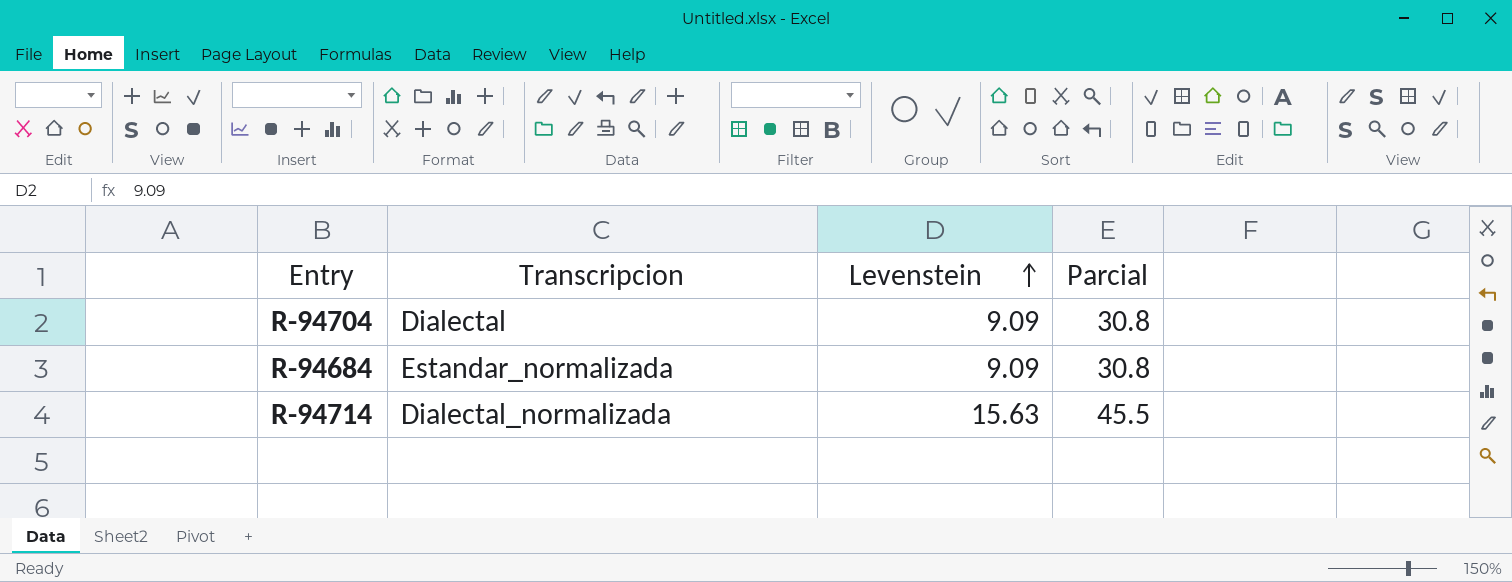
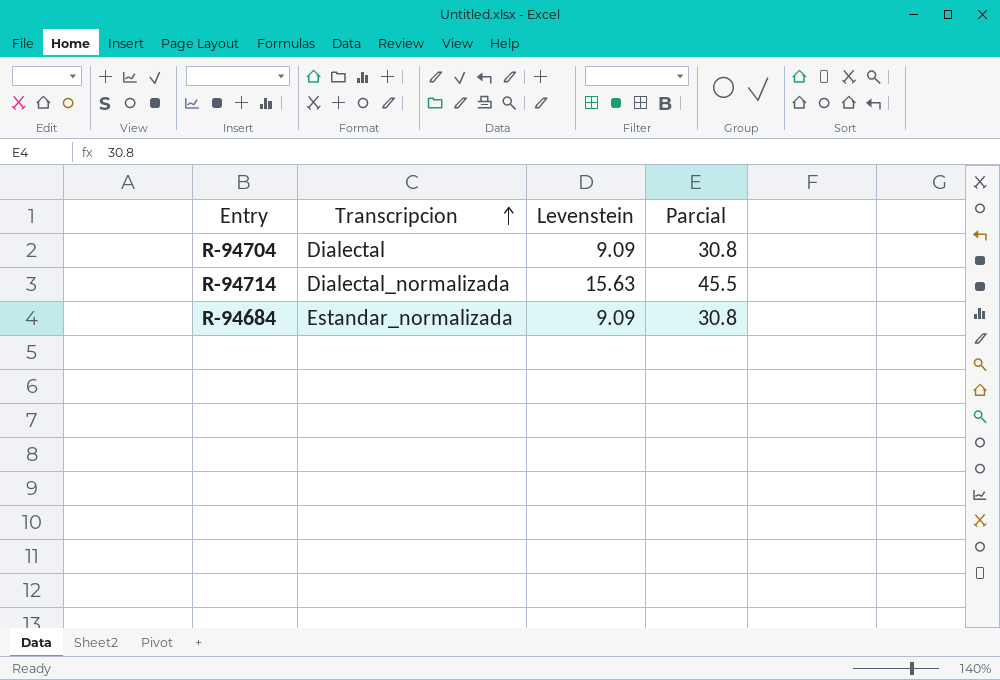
row order: Levenstein ascending -> Transcripcion ascending

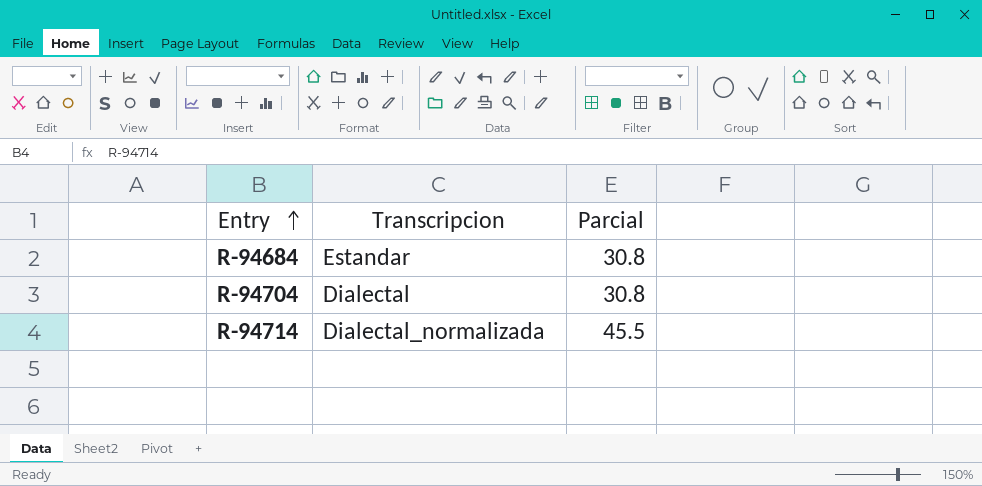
row order: Transcripcion ascending -> Entry ascending
column Levenstein | position: 3 -> none
R-94684 | Transcripcion: Estandar_normalizada -> Estandar

